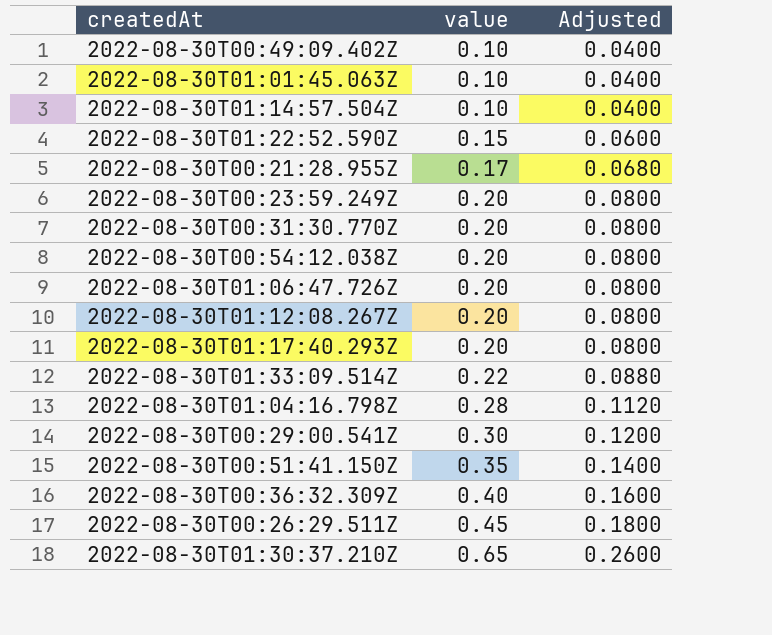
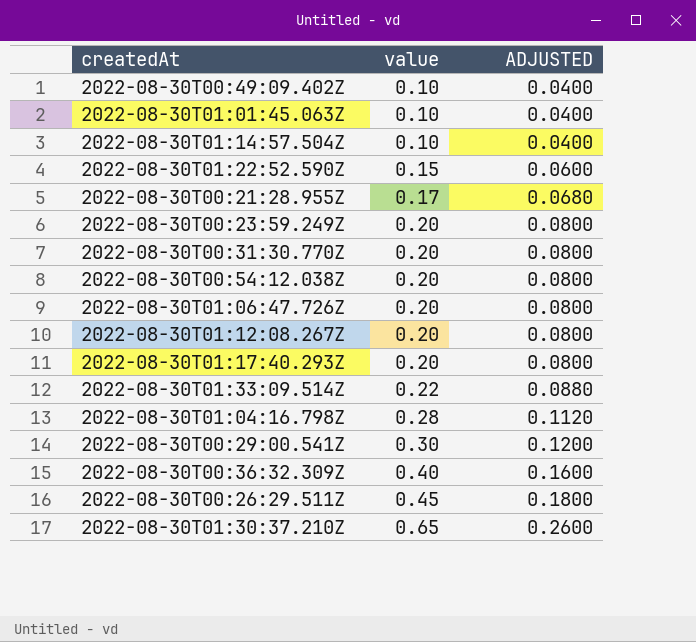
column name: Adjusted -> ADJUSTED
row 2022-08-30T00:51:41.150Z: 0.35 | 0.1400 -> none

